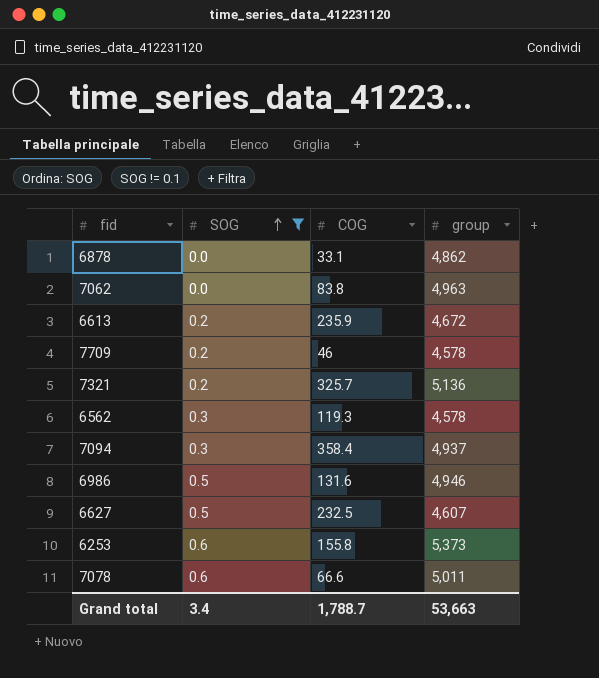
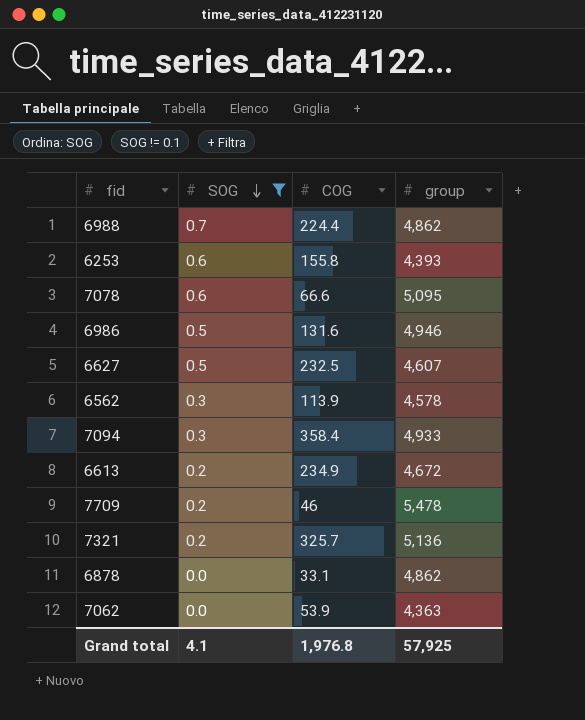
row order: SOG ascending -> SOG descending
row 6988: none -> 0.7 | 224.4 | 4,862
6253 | group: 5,373 -> 4,393
7078 | group: 5,011 -> 5,095
6562 | COG: 119.3 -> 113.9
7094 | group: 4,937 -> 4,933
6613 | COG: 235.9 -> 234.9
7709 | group: 4,578 -> 5,478
7062 | COG: 83.8 -> 53.9
7062 | group: 4,963 -> 4,363
Grand total | SOG: 3.4 -> 4.1
Grand total | COG: 1,788.7 -> 1,976.8
Grand total | group: 53,663 -> 57,925

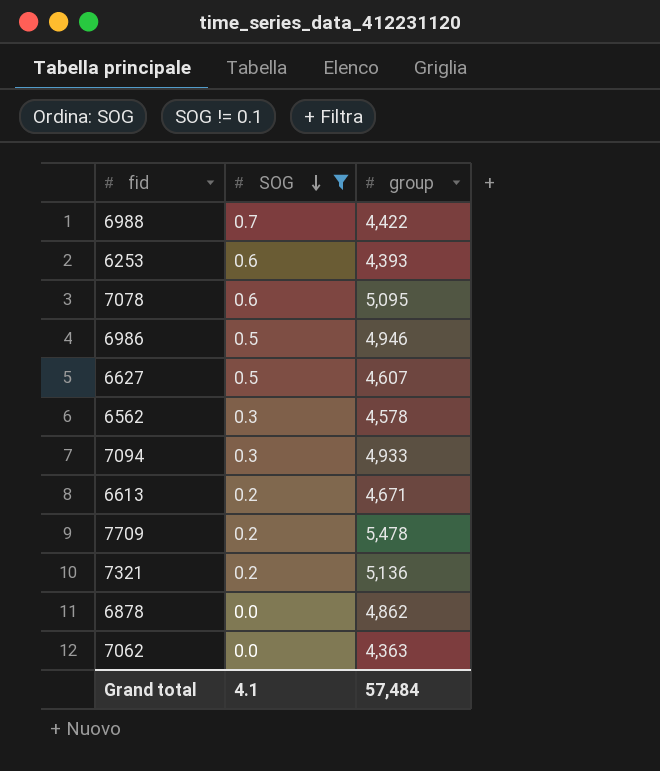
column COG | position: 3 -> none
6988 | group: 4,862 -> 4,422
6613 | group: 4,672 -> 4,671
Grand total | group: 57,925 -> 57,484

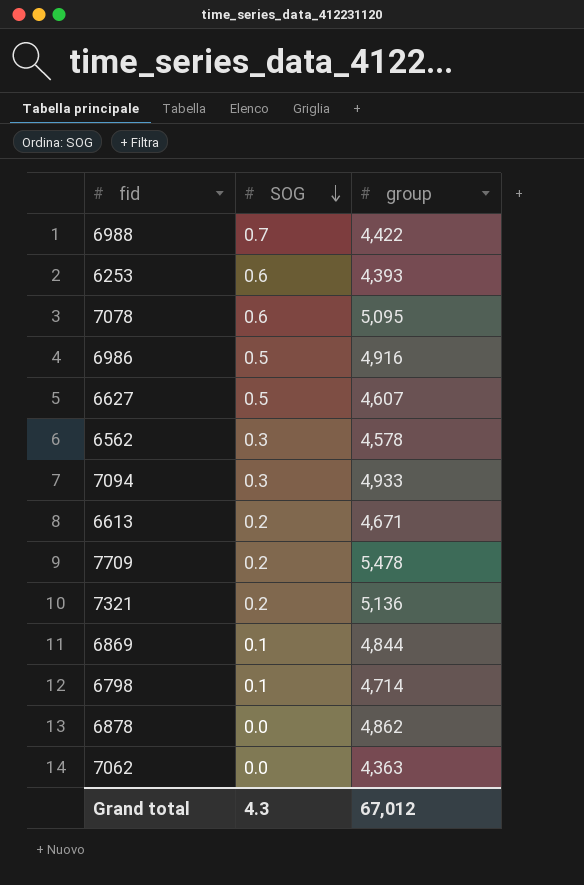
filter: SOG != 0.1 -> none
6986 | group: 4,946 -> 4,916
Grand total | SOG: 4.1 -> 4.3
Grand total | group: 57,484 -> 67,012

